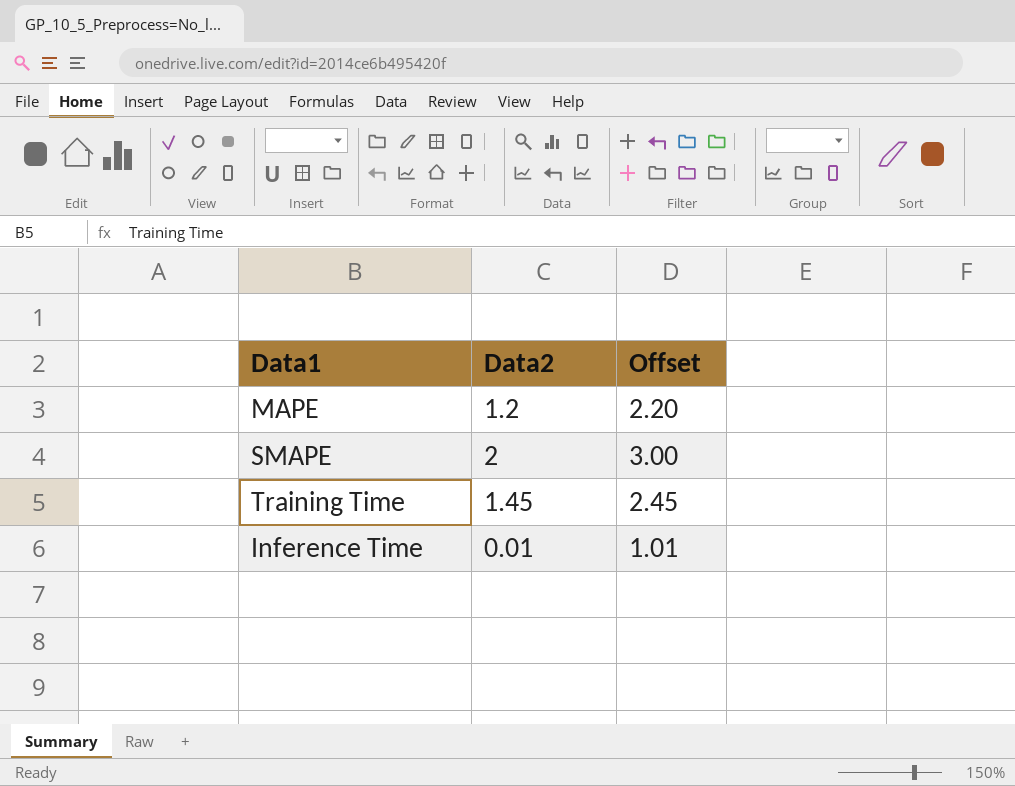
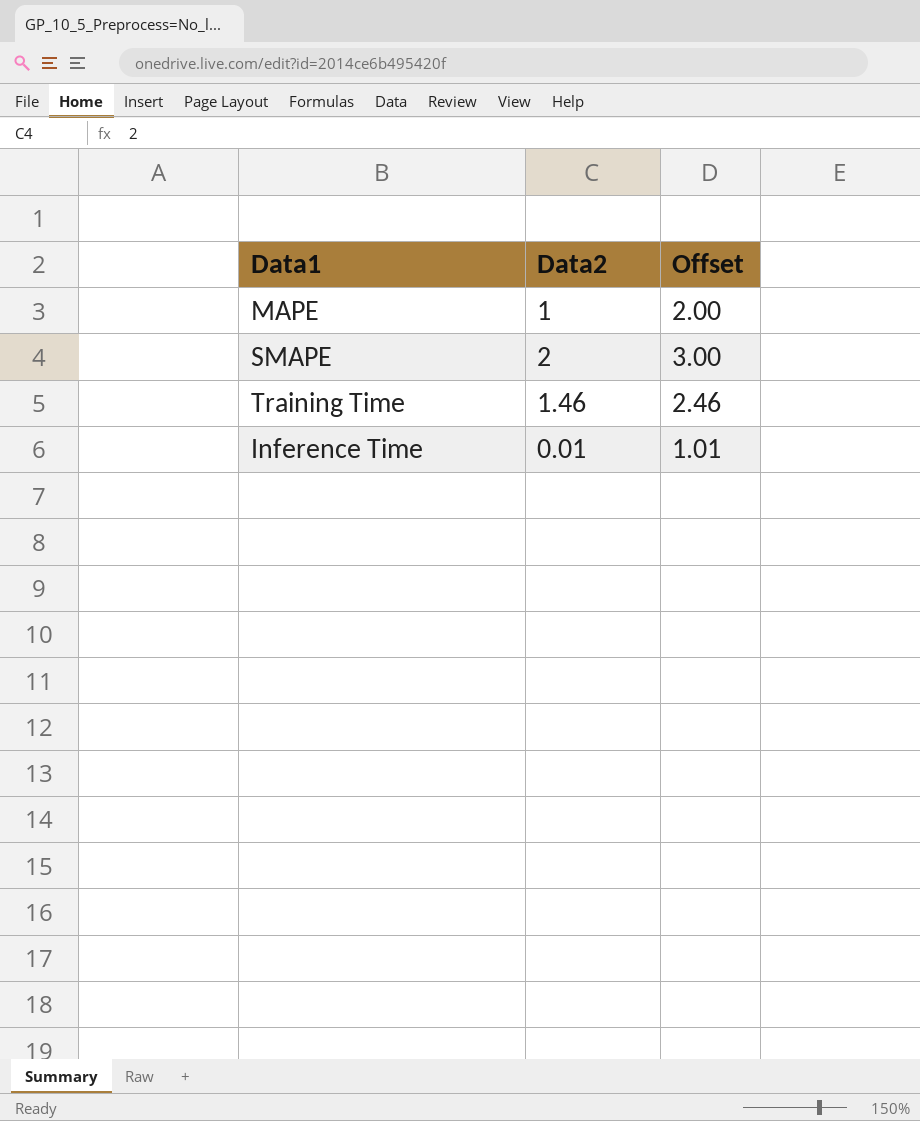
MAPE | Data2: 1.2 -> 1
MAPE | Offset: 2.20 -> 2.00
Training Time | Data2: 1.45 -> 1.46
Training Time | Offset: 2.45 -> 2.46

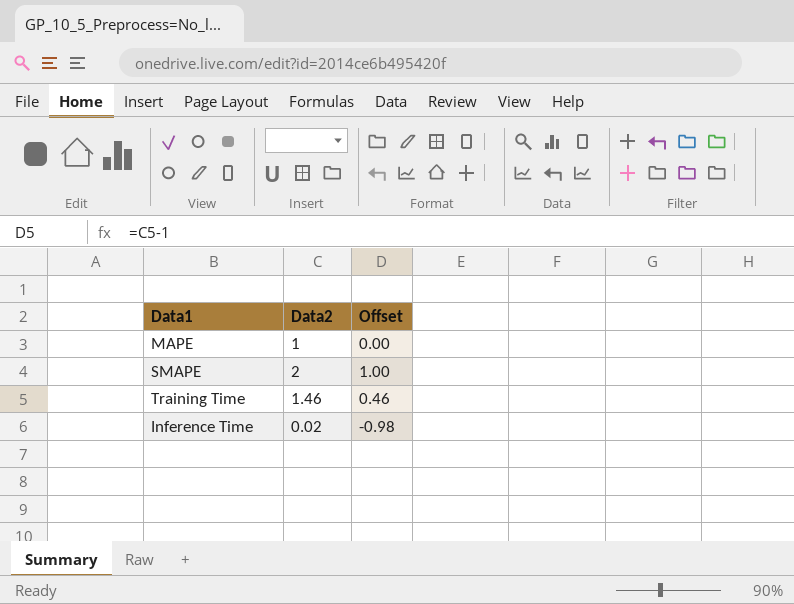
column Offset | formula: [Data2] + 1 -> [Data2] - 1
Inference Time | Data2: 0.01 -> 0.02

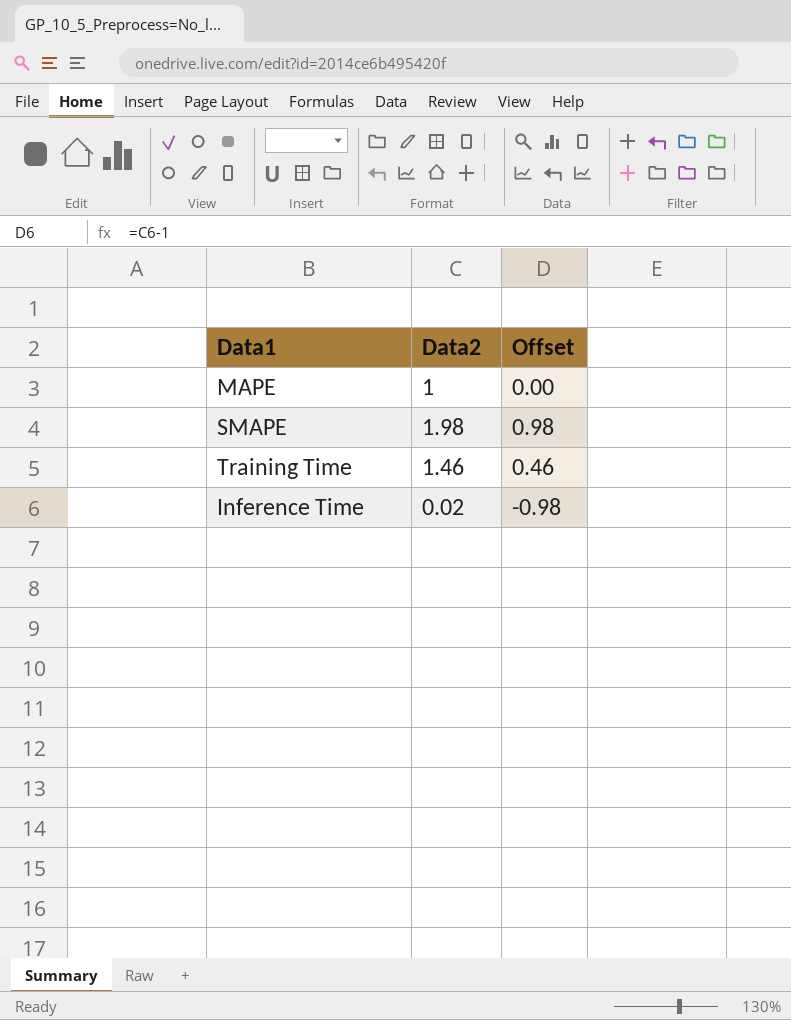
SMAPE | Data2: 2 -> 1.98
SMAPE | Offset: 1.00 -> 0.98

